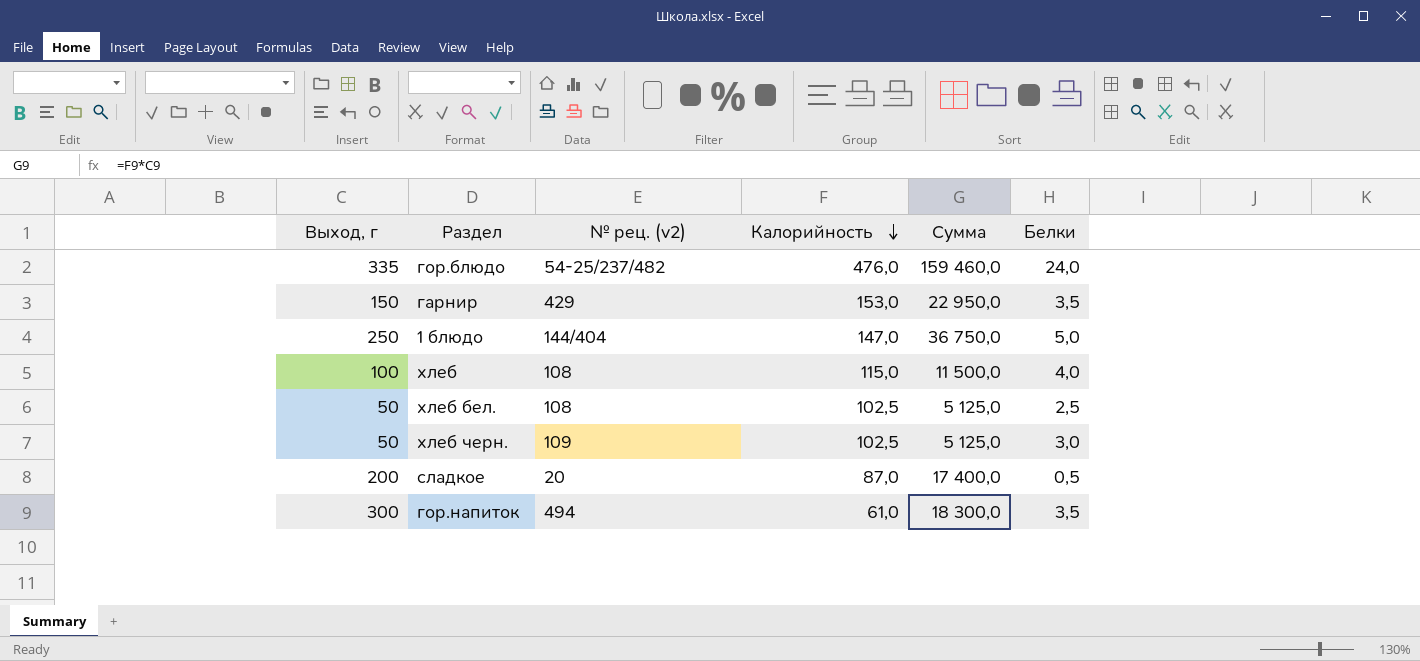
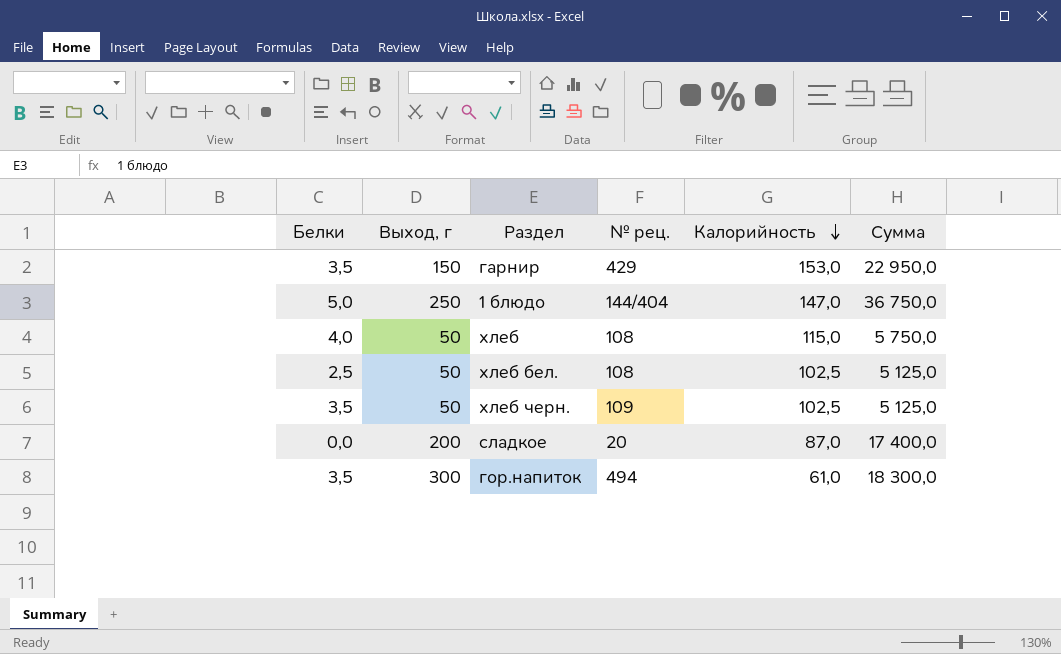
column Белки | position: 6 -> 1
column name: № рец. (v2) -> № рец.
row гор.блюдо: 335 | 54-25/237/482 | 476,0 | 159 460,0 | 24,0 -> none
хлеб | Выход, г: 100 -> 50
хлеб | Сумма: 11 500,0 -> 5 750,0
хлеб черн. | Белки: 3,0 -> 3,5
сладкое | Белки: 0,5 -> 0,0

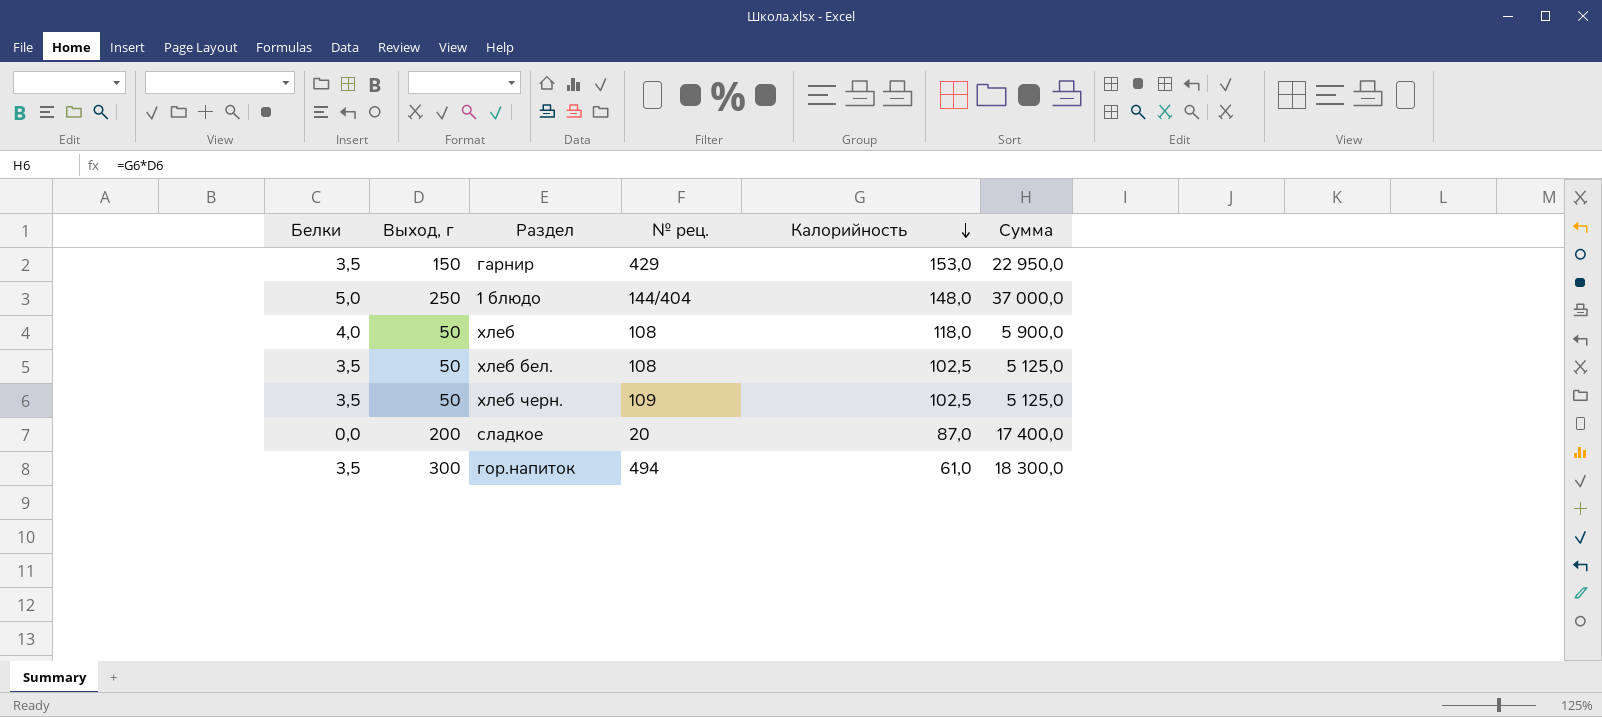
1 блюдо | Калорийность: 147,0 -> 148,0
1 блюдо | Сумма: 36 750,0 -> 37 000,0
хлеб | Калорийность: 115,0 -> 118,0
хлеб | Сумма: 5 750,0 -> 5 900,0
хлеб бел. | Белки: 2,5 -> 3,5

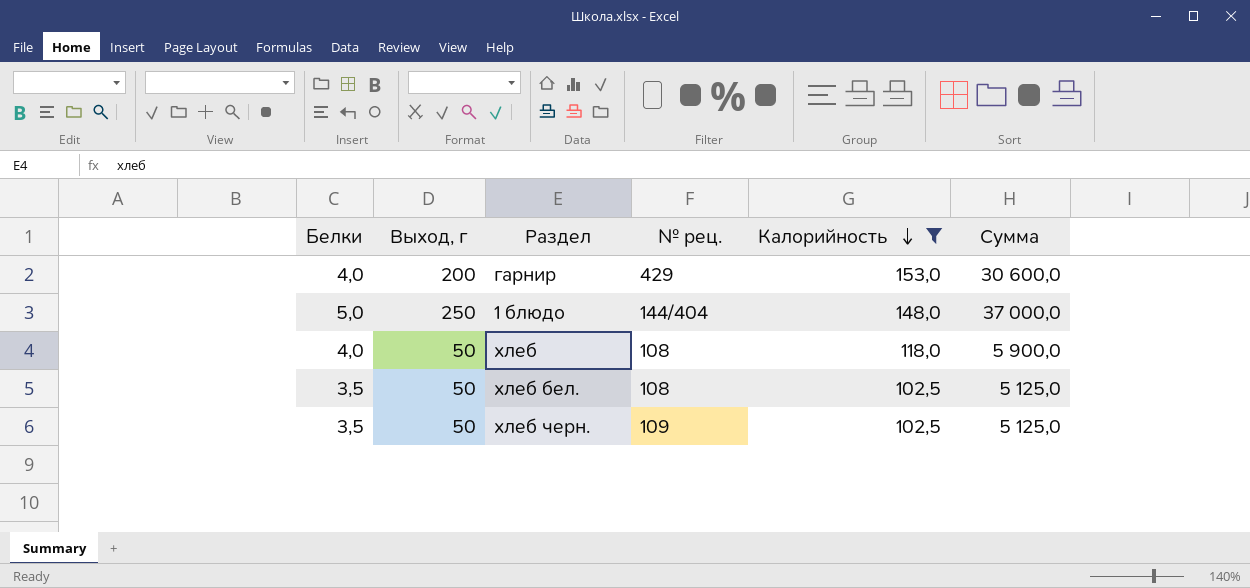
filter: none -> Калорийность >= 102,5
гарнир | Белки: 3,5 -> 4,0
гарнир | Выход, г: 150 -> 200
гарнир | Сумма: 22 950,0 -> 30 600,0

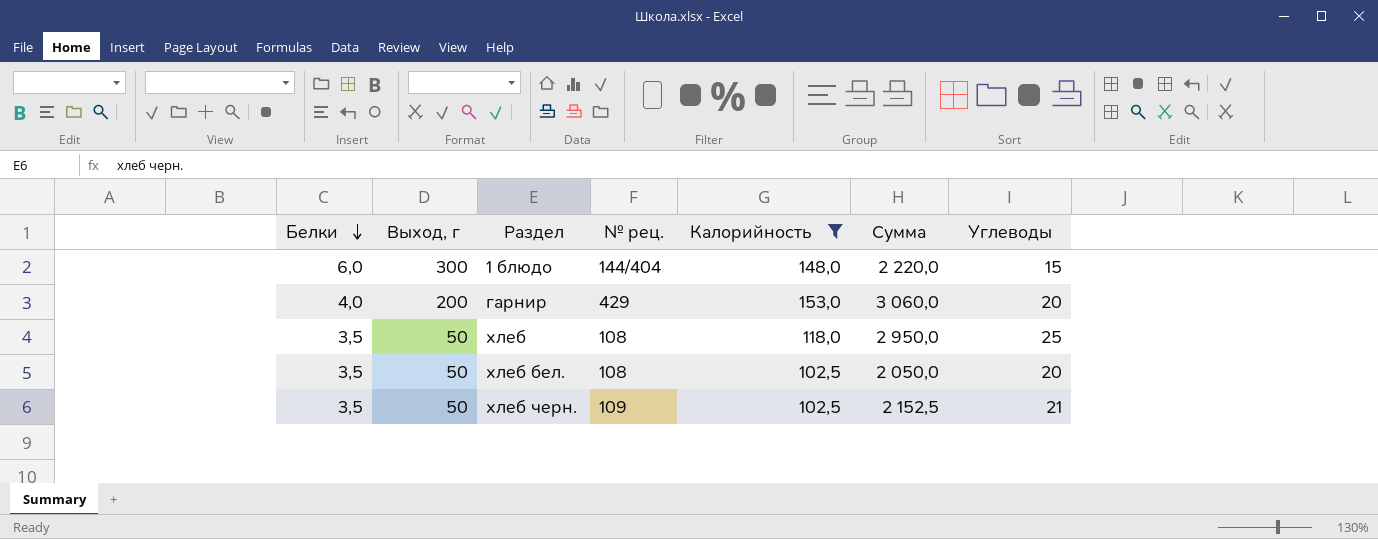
row order: Калорийность descending -> Белки descending
column Сумма | formula: [Выход, г] * [Калорийность] -> [Калорийность] * [Углеводы]
column Углеводы | position: none -> 7
1 блюдо | Белки: 5,0 -> 6,0
1 блюдо | Выход, г: 250 -> 300
хлеб | Белки: 4,0 -> 3,5

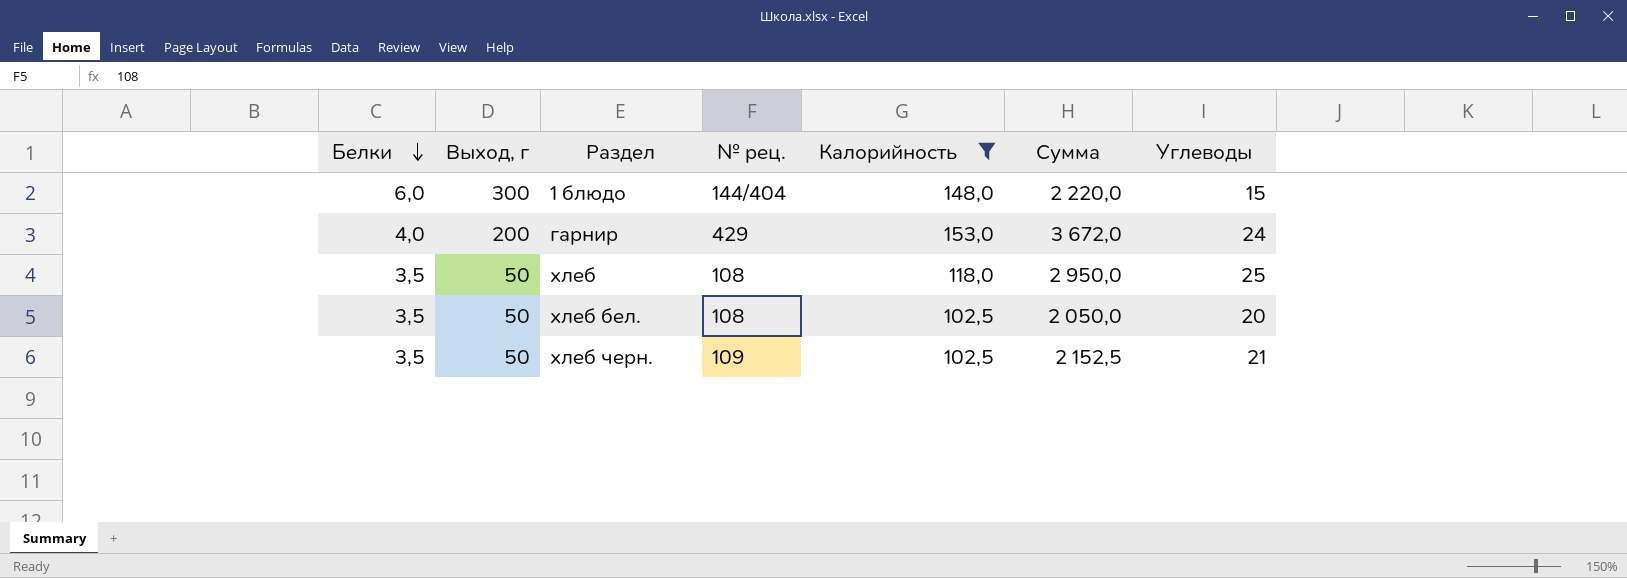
гарнир | Сумма: 3 060,0 -> 3 672,0
гарнир | Углеводы: 20 -> 24

